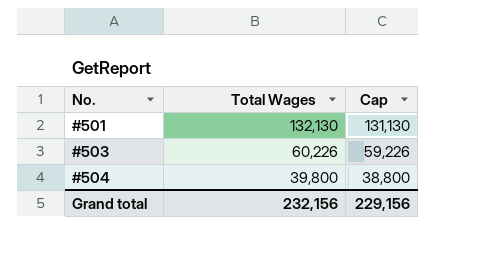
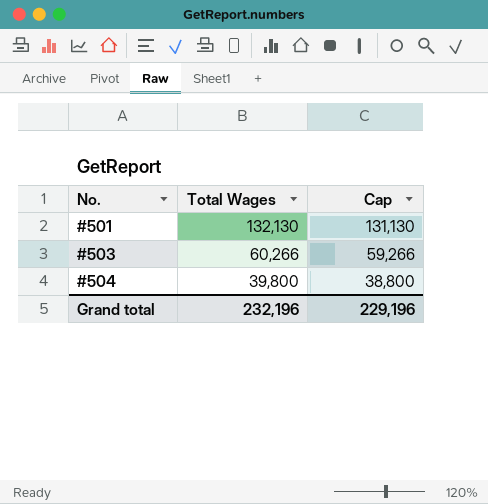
#503 | Total Wages: 60,226 -> 60,266
#503 | Cap: 59,226 -> 59,266
Grand total | Total Wages: 232,156 -> 232,196
Grand total | Cap: 229,156 -> 229,196

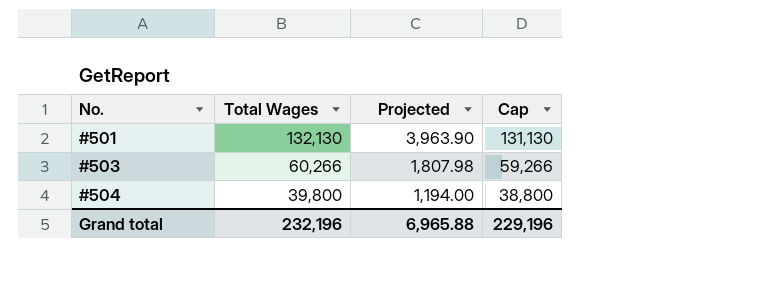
column Projected | formula: none -> [Total Wages] * 0.03

